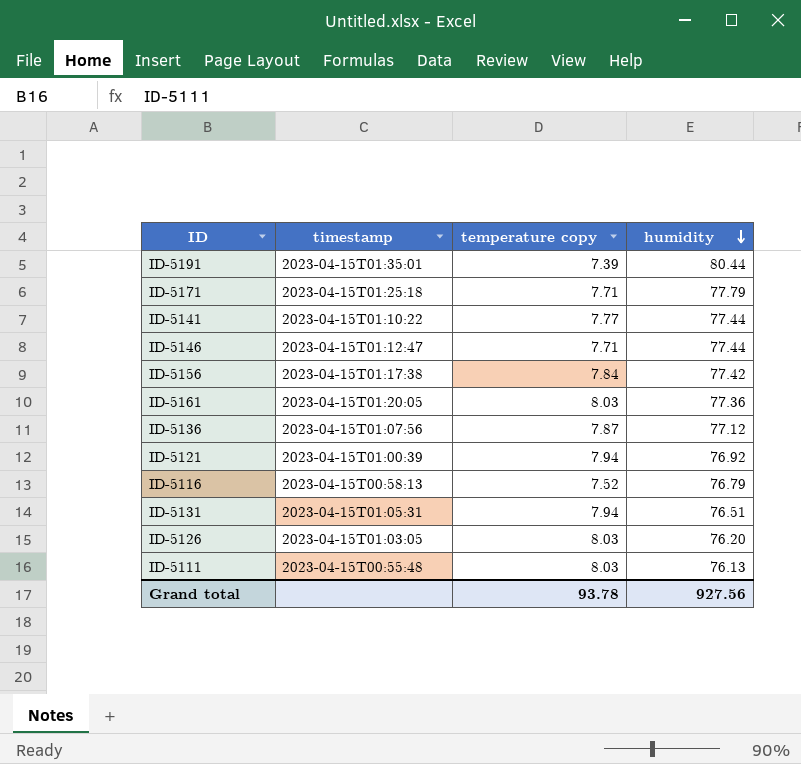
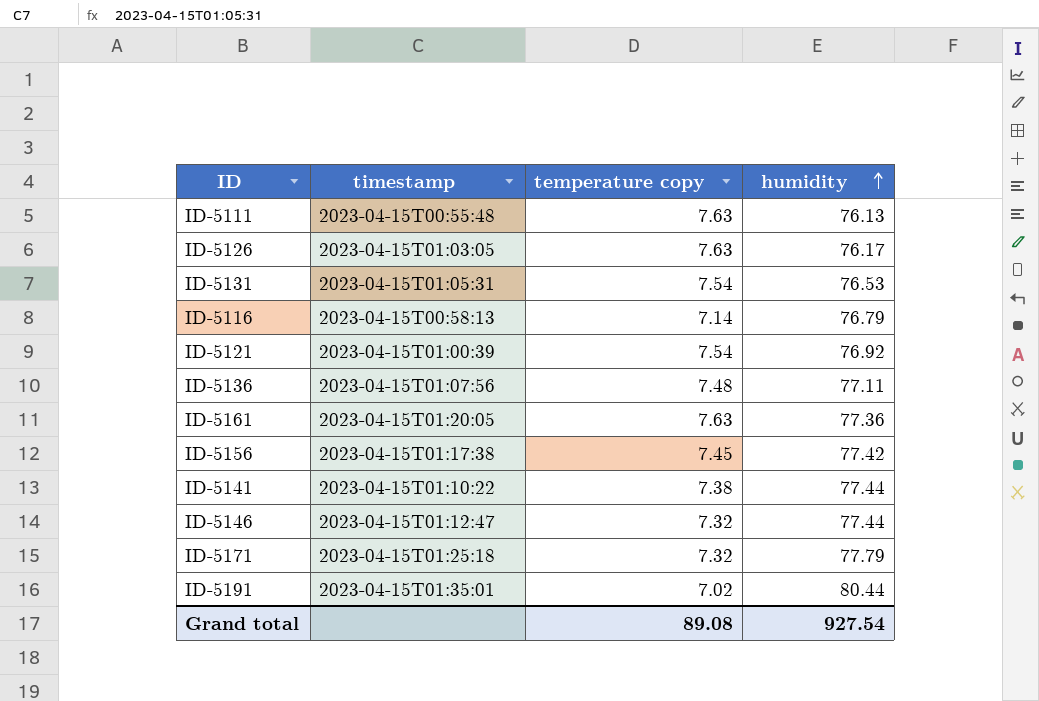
row order: humidity descending -> humidity ascending
ID-5111 | temperature copy: 8.03 -> 7.63
ID-5126 | temperature copy: 8.03 -> 7.63
ID-5126 | humidity: 76.20 -> 76.17
ID-5131 | temperature copy: 7.94 -> 7.54
ID-5131 | humidity: 76.51 -> 76.53
ID-5116 | temperature copy: 7.52 -> 7.14
ID-5121 | temperature copy: 7.94 -> 7.54
ID-5136 | temperature copy: 7.87 -> 7.48
ID-5136 | humidity: 77.12 -> 77.11
ID-5161 | temperature copy: 8.03 -> 7.63
ID-5156 | temperature copy: 7.84 -> 7.45
ID-5141 | temperature copy: 7.77 -> 7.38
ID-5146 | temperature copy: 7.71 -> 7.32
ID-5171 | temperature copy: 7.71 -> 7.32
ID-5191 | temperature copy: 7.39 -> 7.02
Grand total | temperature copy: 93.78 -> 89.08
Grand total | humidity: 927.56 -> 927.54

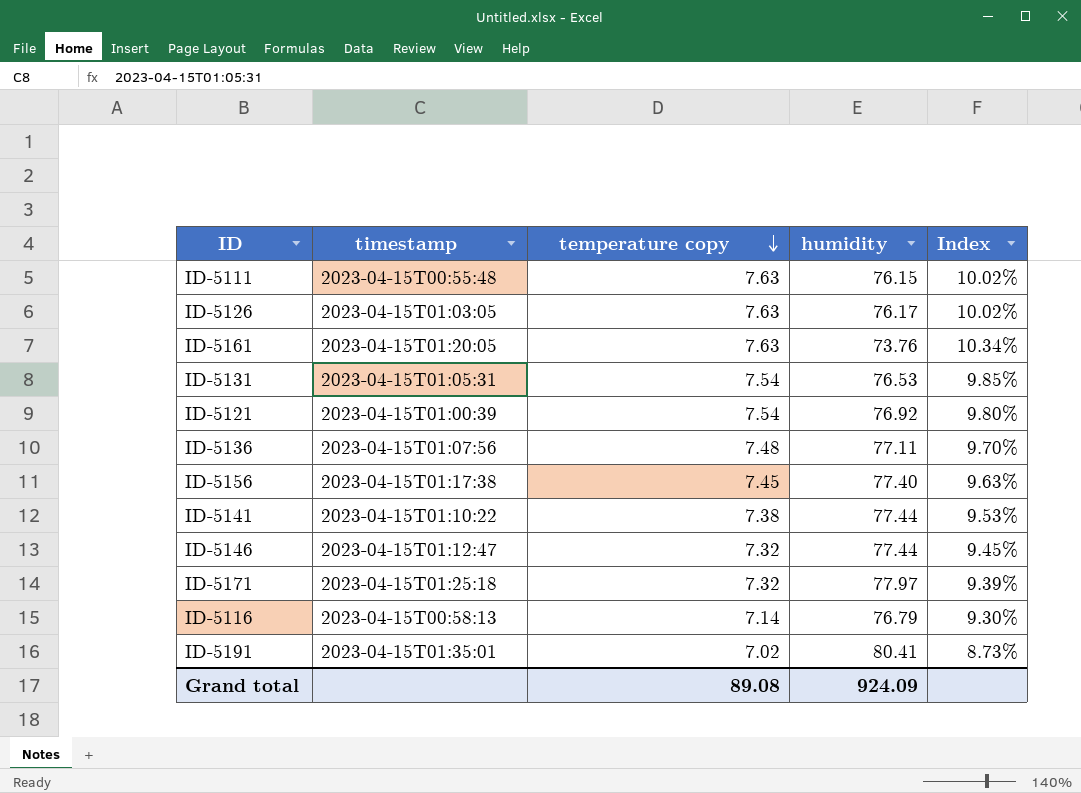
row order: humidity ascending -> temperature copy descending
column Index | formula: none -> [temperature copy] / [humidity]
ID-5111 | humidity: 76.13 -> 76.15
ID-5161 | humidity: 77.36 -> 73.76
ID-5156 | humidity: 77.42 -> 77.40
ID-5171 | humidity: 77.79 -> 77.97
ID-5191 | humidity: 80.44 -> 80.41
Grand total | humidity: 927.54 -> 924.09

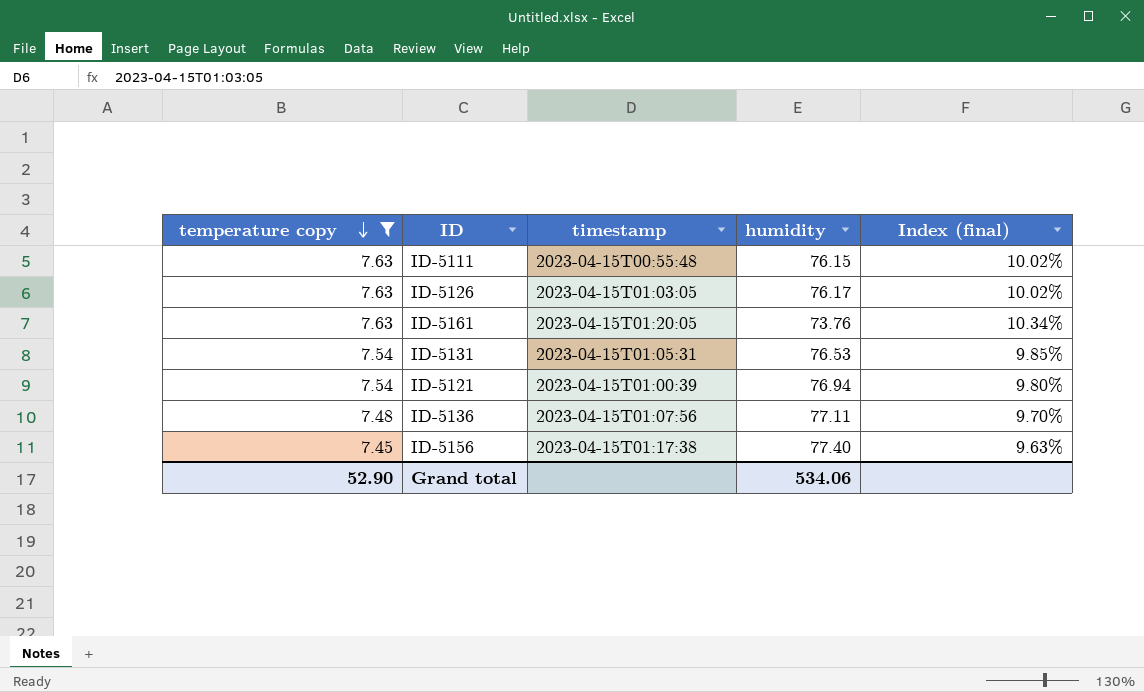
filter: none -> temperature copy >= 7.45
column temperature copy | position: 3 -> 1
column name: Index -> Index (final)
ID-5121 | humidity: 76.92 -> 76.94
Grand total | temperature copy: 89.08 -> 52.90
Grand total | humidity: 924.09 -> 534.06

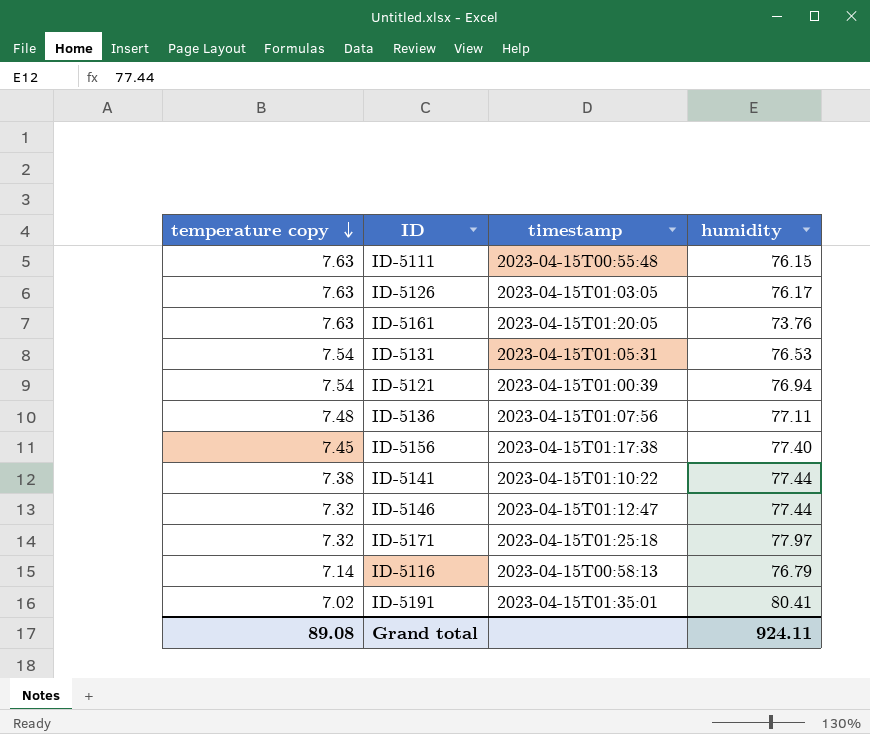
filter: temperature copy >= 7.45 -> none
column Index (final) | formula: [temperature copy] / [humidity] -> none
Grand total | temperature copy: 52.90 -> 89.08
Grand total | humidity: 534.06 -> 924.11

